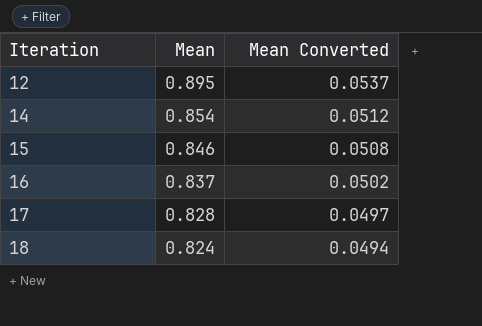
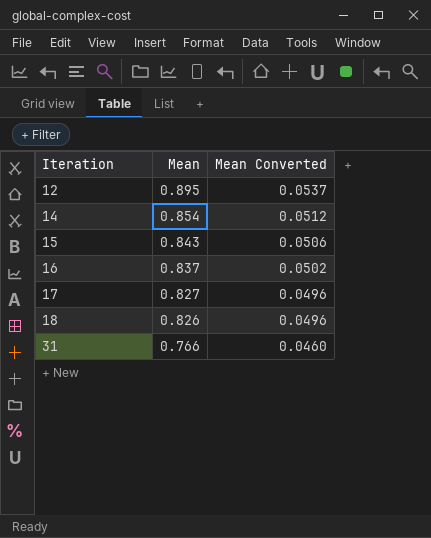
15 | Mean: 0.846 -> 0.843
15 | Mean Converted: 0.0508 -> 0.0506
17 | Mean: 0.828 -> 0.827
17 | Mean Converted: 0.0497 -> 0.0496
18 | Mean: 0.824 -> 0.826
18 | Mean Converted: 0.0494 -> 0.0496
row 31: none -> 0.766 | 0.0460

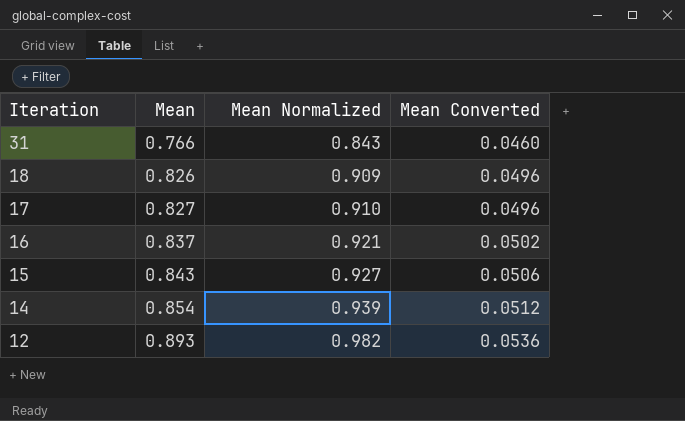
row order: Iteration ascending -> Iteration descending
column Mean Normalized | formula: none -> [Mean] * 1.1
12 | Mean: 0.895 -> 0.893
12 | Mean Converted: 0.0537 -> 0.0536

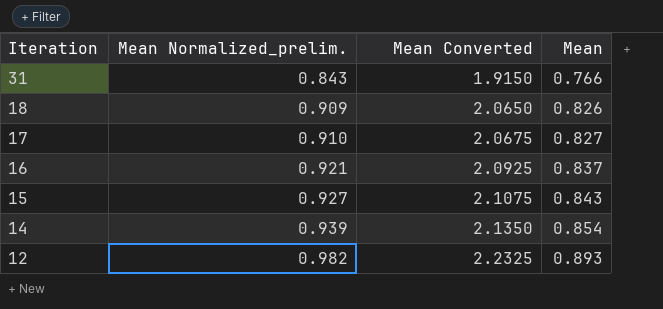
column name: Mean Normalized -> Mean Normalized_prelim.
column Mean Converted | formula: [Mean] * 0.06 -> [Mean] * 2.5
column Mean | position: 2 -> 4

